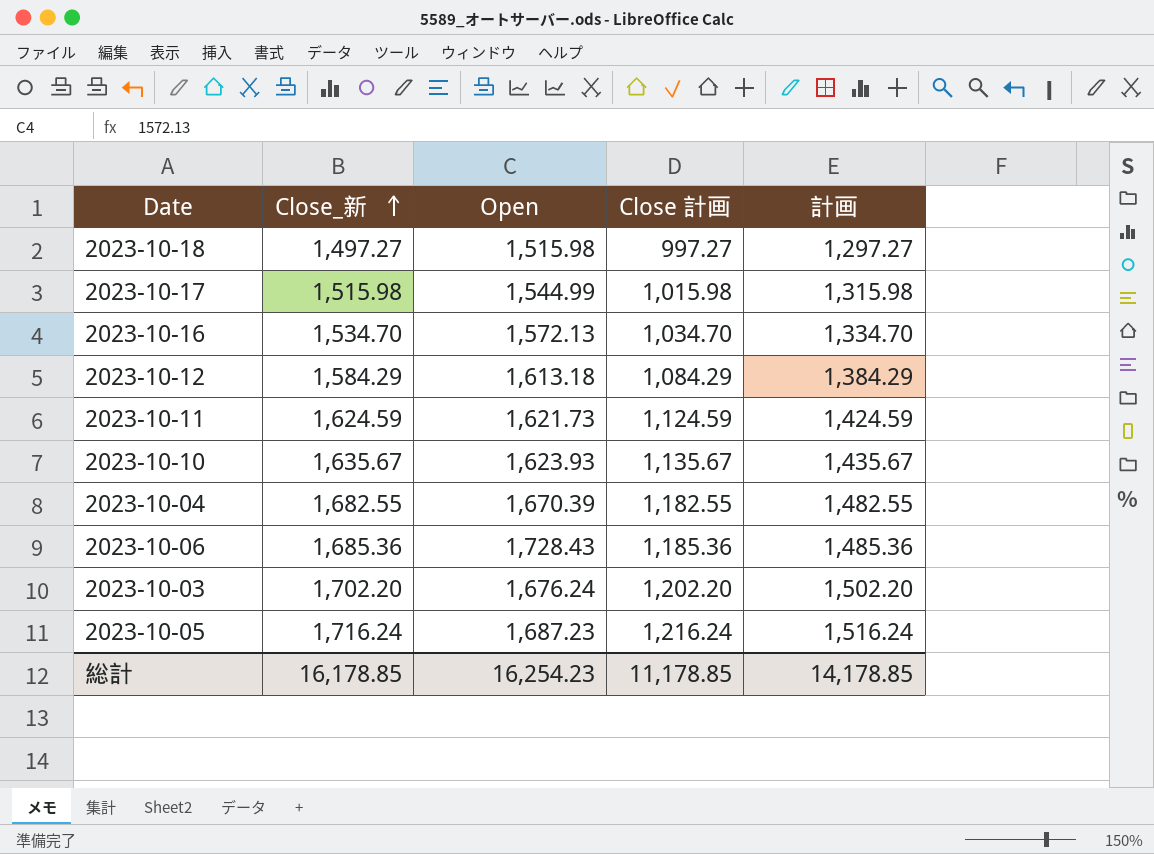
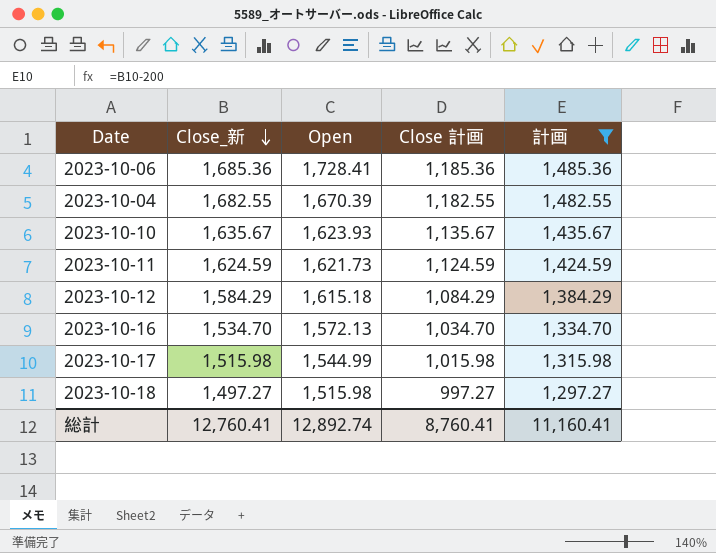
filter: none -> 計画 <= 1,485.36
row order: Close_新 ascending -> Close_新 descending
2023-10-06 | Open: 1,728.43 -> 1,728.41
2023-10-12 | Open: 1,613.18 -> 1,615.18
総計 | Close_新: 16,178.85 -> 12,760.41
総計 | Open: 16,254.23 -> 12,892.74
総計 | Close 計画: 11,178.85 -> 8,760.41
総計 | 計画: 14,178.85 -> 11,160.41

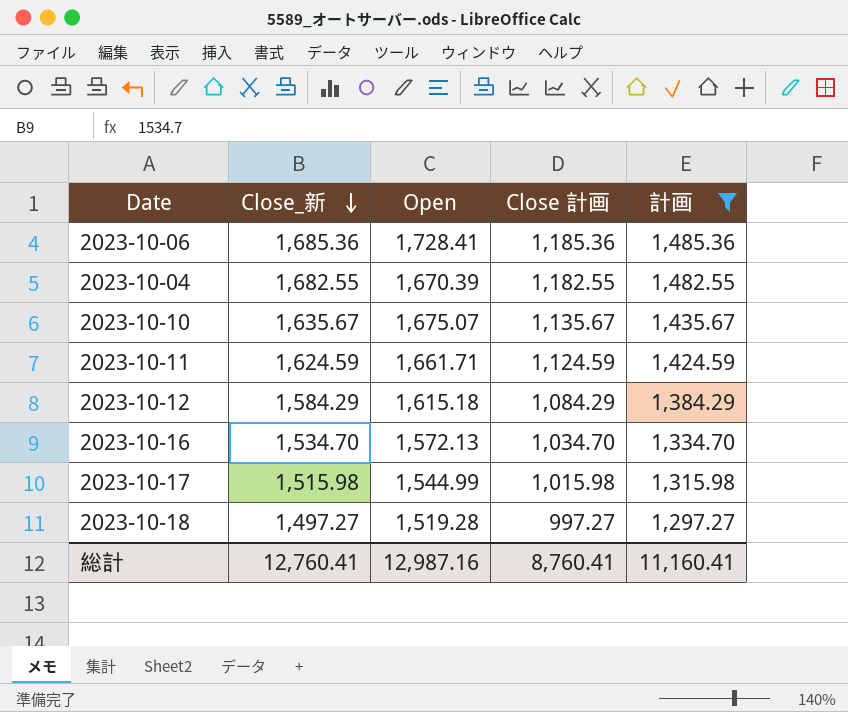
2023-10-10 | Open: 1,623.93 -> 1,675.07
2023-10-11 | Open: 1,621.73 -> 1,661.71
2023-10-18 | Open: 1,515.98 -> 1,519.28
総計 | Open: 12,892.74 -> 12,987.16

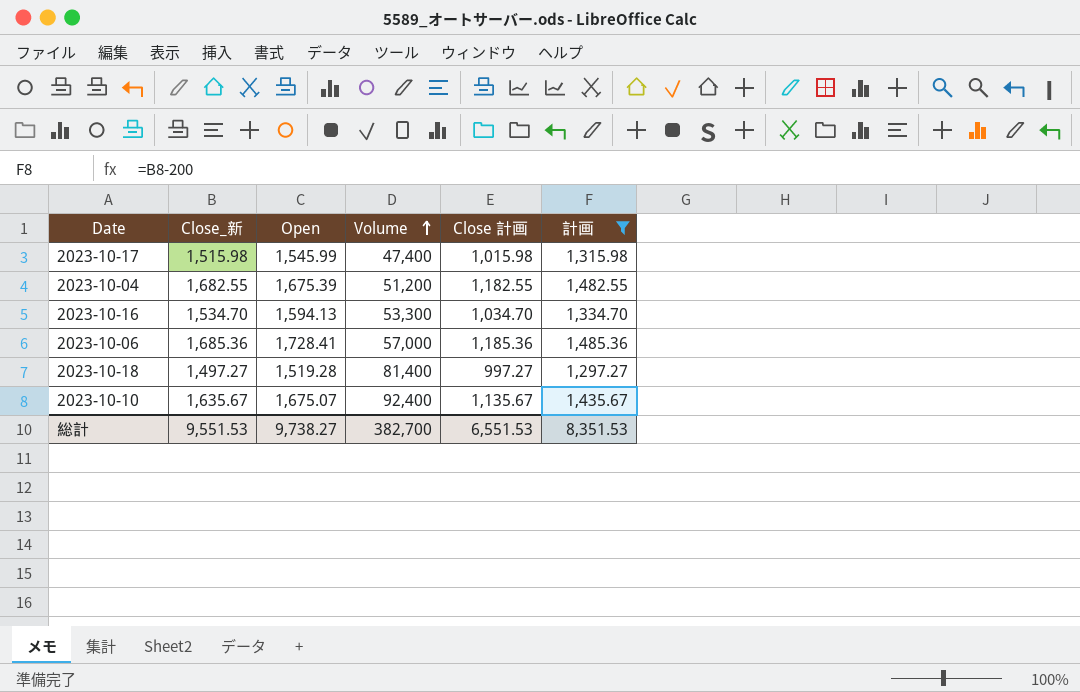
row order: Close_新 descending -> Volume ascending
column Volume | position: none -> 4
row 2023-10-11: 1,624.59 | 1,661.71 | 1,124.59 | 1,424.59 -> none
row 2023-10-12: 1,584.29 | 1,615.18 | 1,084.29 | 1,384.29 -> none
2023-10-17 | Open: 1,544.99 -> 1,545.99
2023-10-04 | Open: 1,670.39 -> 1,675.39
2023-10-16 | Open: 1,572.13 -> 1,594.13
総計 | Close_新: 12,760.41 -> 9,551.53
総計 | Open: 12,987.16 -> 9,738.27
総計 | Close 計画: 8,760.41 -> 6,551.53
総計 | 計画: 11,160.41 -> 8,351.53

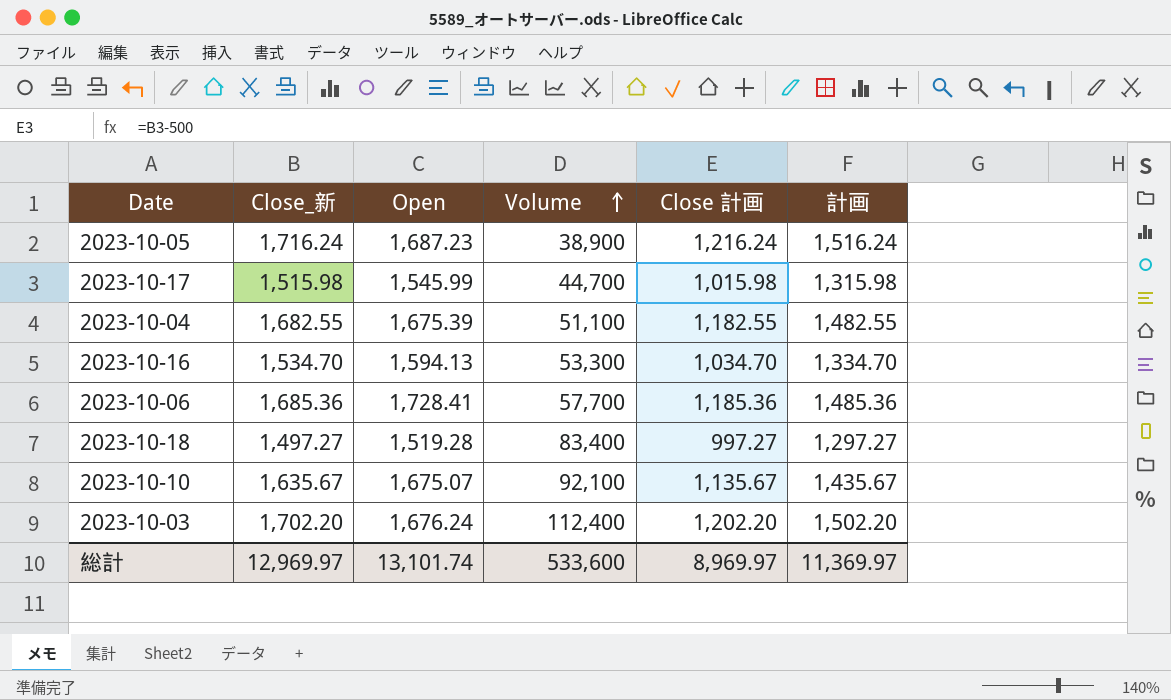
filter: 計画 <= 1,485.36 -> none
2023-10-17 | Volume: 47,400 -> 44,700
2023-10-04 | Volume: 51,200 -> 51,100
2023-10-06 | Volume: 57,000 -> 57,700
2023-10-18 | Volume: 81,400 -> 83,400
2023-10-10 | Volume: 92,400 -> 92,100
総計 | Close_新: 9,551.53 -> 12,969.97
総計 | Open: 9,738.27 -> 13,101.74
総計 | Volume: 382,700 -> 533,600
総計 | Close 計画: 6,551.53 -> 8,969.97
総計 | 計画: 8,351.53 -> 11,369.97

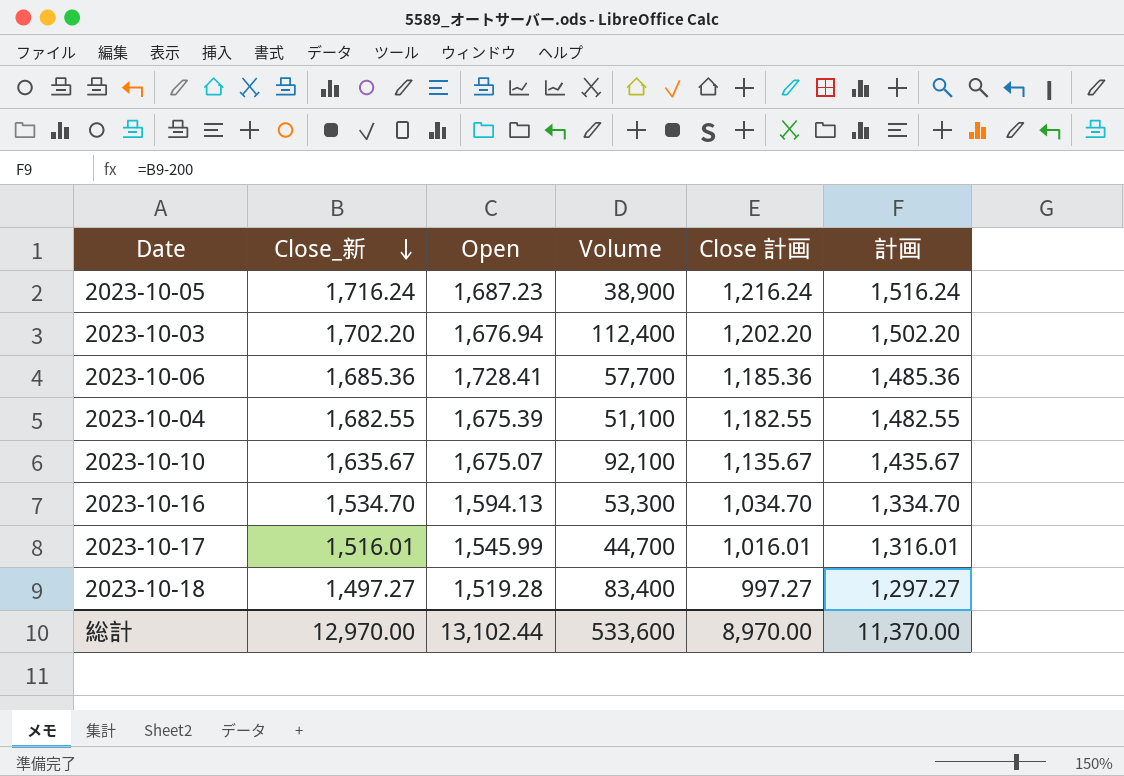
row order: Volume ascending -> Close_新 descending
2023-10-03 | Open: 1,676.24 -> 1,676.94
2023-10-17 | Close_新: 1,515.98 -> 1,516.01
2023-10-17 | Close 計画: 1,015.98 -> 1,016.01
2023-10-17 | 計画: 1,315.98 -> 1,316.01
総計 | Close_新: 12,969.97 -> 12,970.00
総計 | Open: 13,101.74 -> 13,102.44
総計 | Close 計画: 8,969.97 -> 8,970.00
総計 | 計画: 11,369.97 -> 11,370.00

